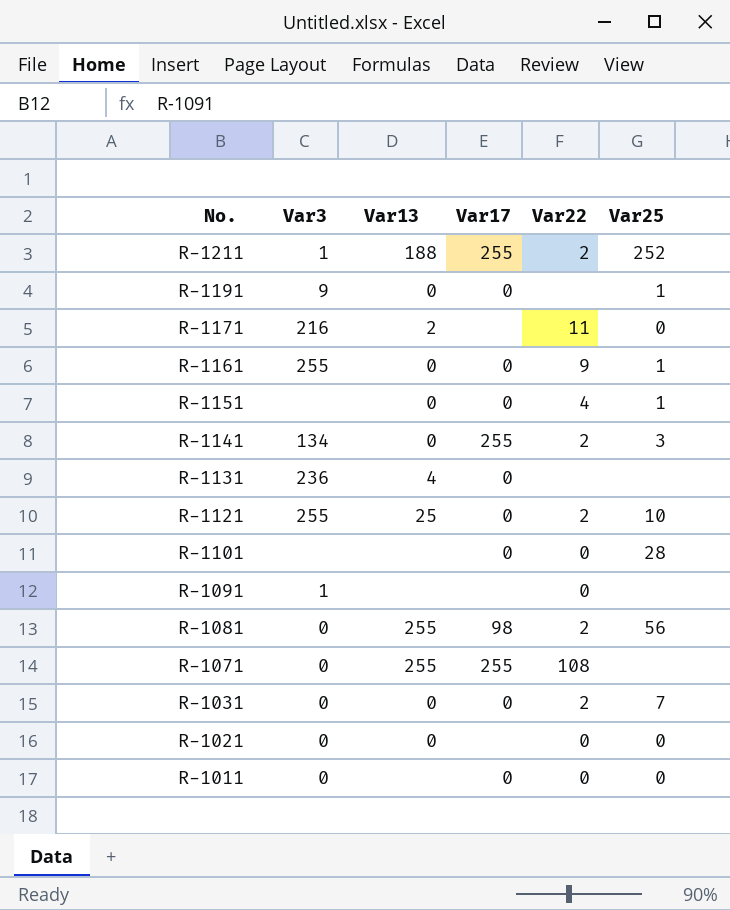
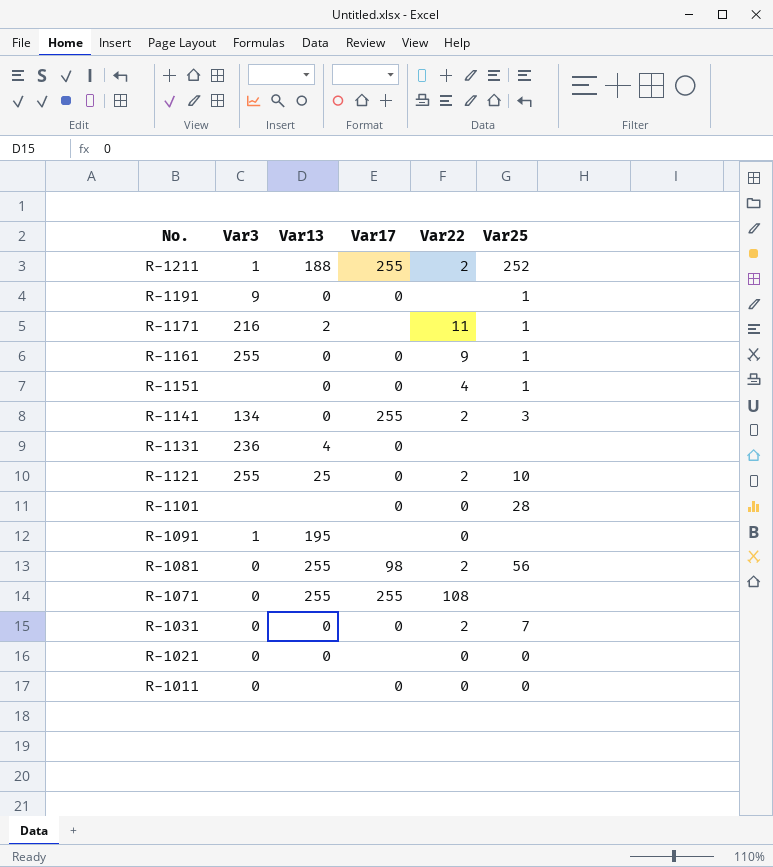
R-1171 | Var25: 0 -> 1
R-1091 | Var13: none -> 195

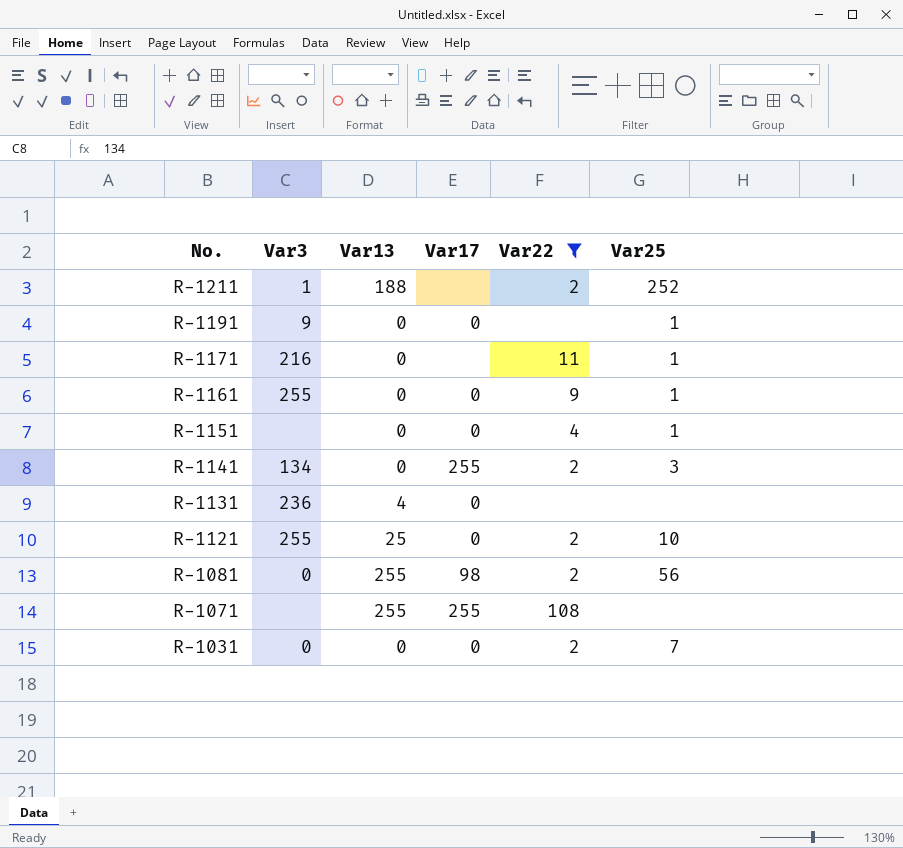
filter: none -> Var22 != 0
R-1211 | Var17: 255 -> none
R-1171 | Var13: 2 -> 0
R-1071 | Var3: 0 -> none

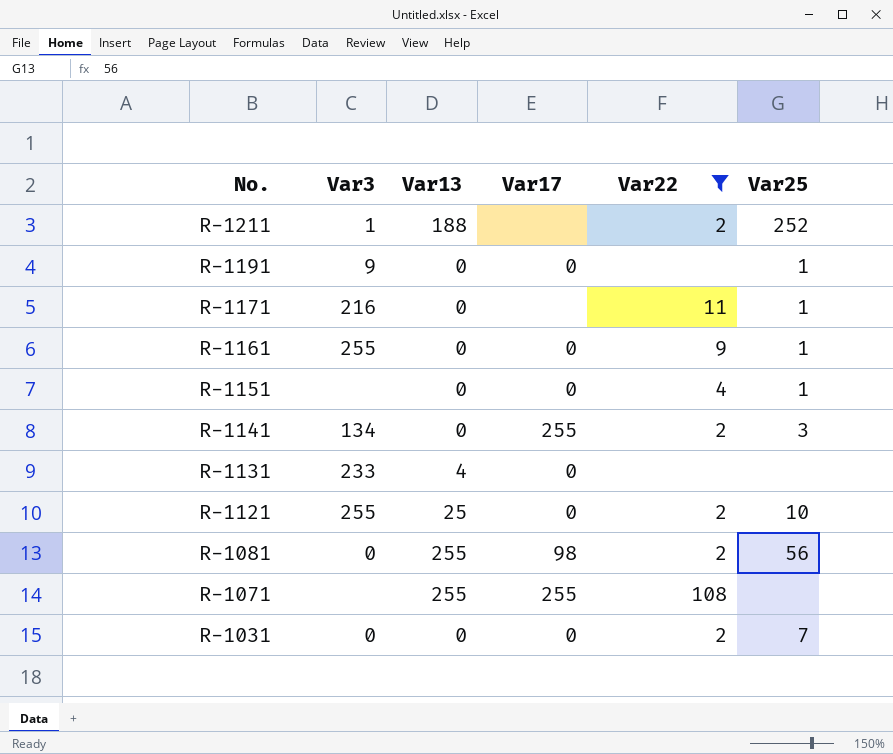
R-1131 | Var3: 236 -> 233

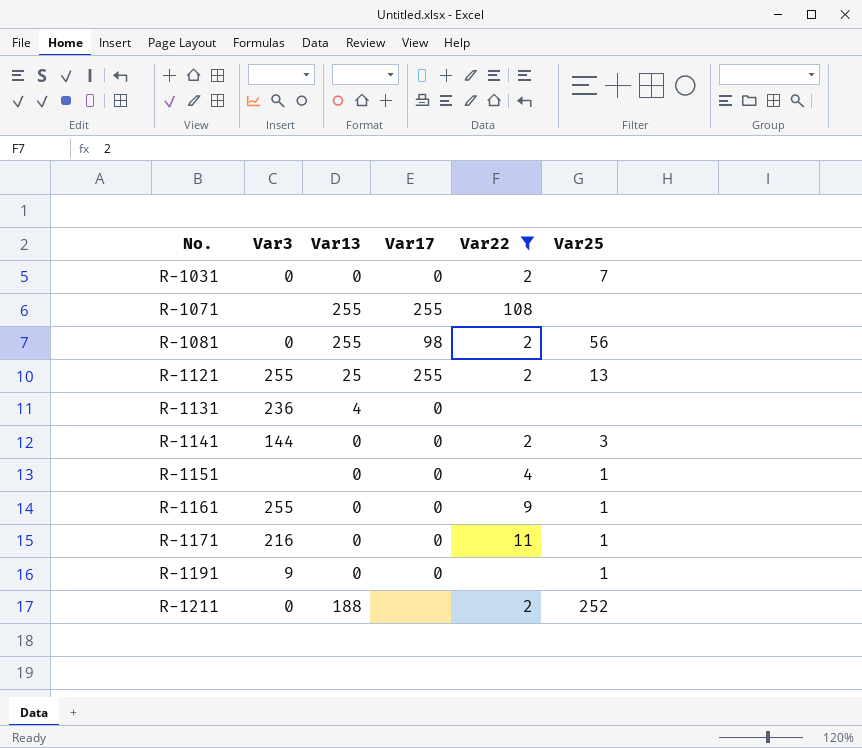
row order: No. descending -> No. ascending
R-1121 | Var17: 0 -> 255
R-1121 | Var25: 10 -> 13
R-1131 | Var3: 233 -> 236
R-1141 | Var3: 134 -> 144
R-1141 | Var17: 255 -> 0
R-1171 | Var17: none -> 0
R-1211 | Var3: 1 -> 0

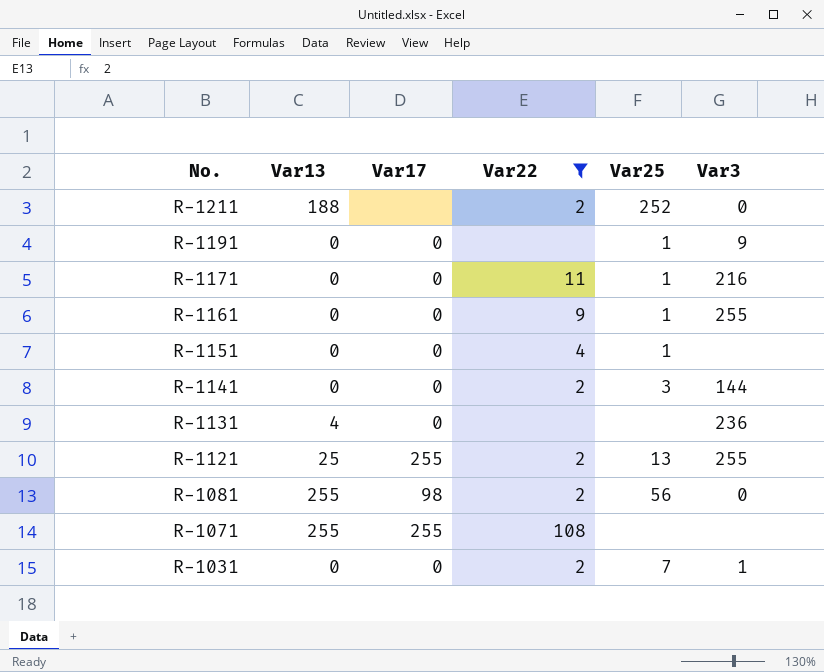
row order: No. ascending -> No. descending
column Var3 | position: 2 -> 6
R-1031 | Var3: 0 -> 1

